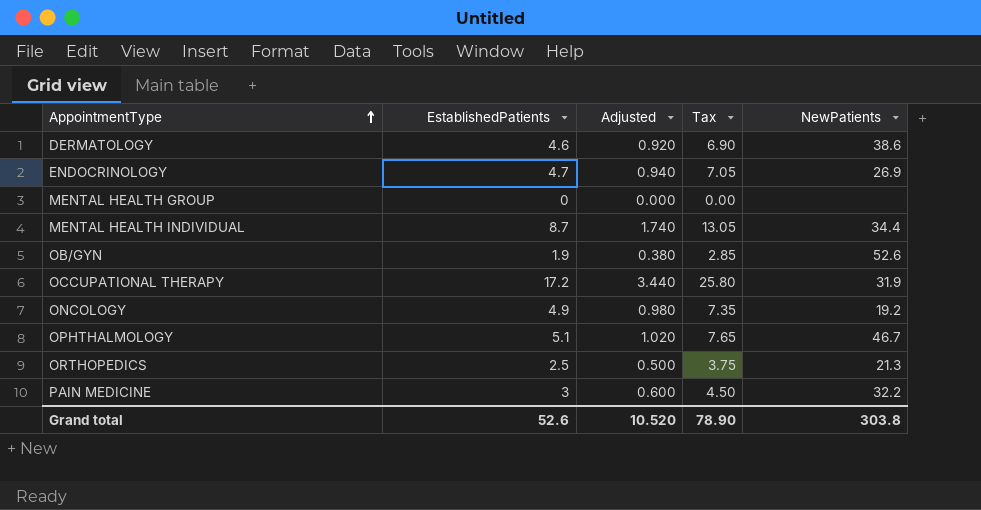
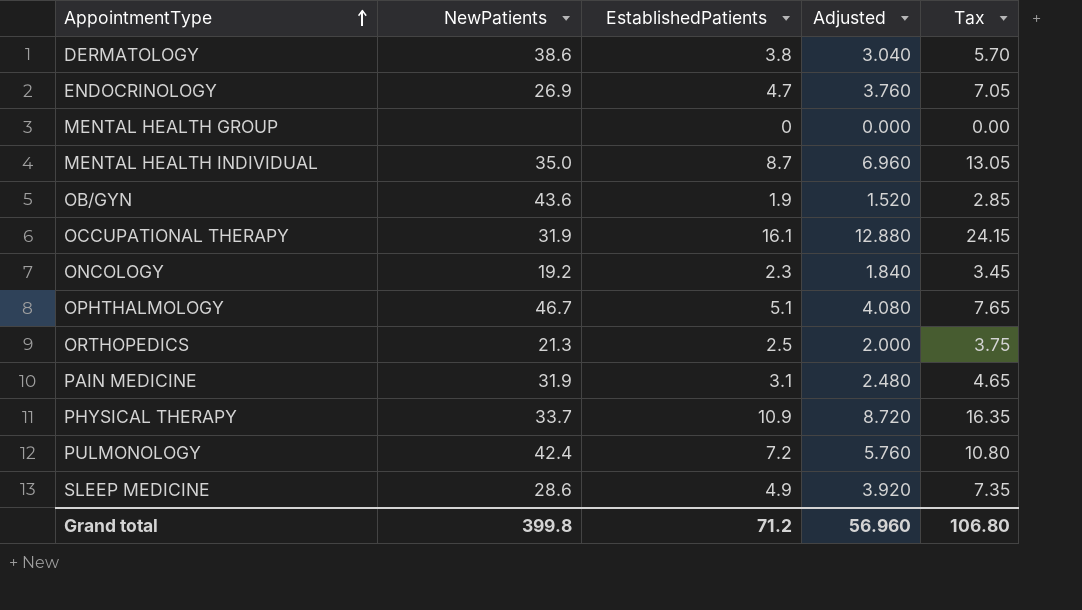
column NewPatients | position: 5 -> 2
column Adjusted | formula: [EstablishedPatients] * 0.2 -> [EstablishedPatients] * 0.8
DERMATOLOGY | EstablishedPatients: 4.6 -> 3.8
DERMATOLOGY | Tax: 6.90 -> 5.70
MENTAL HEALTH INDIVIDUAL | NewPatients: 34.4 -> 35.0
OB/GYN | NewPatients: 52.6 -> 43.6
OCCUPATIONAL THERAPY | EstablishedPatients: 17.2 -> 16.1
OCCUPATIONAL THERAPY | Tax: 25.80 -> 24.15
ONCOLOGY | EstablishedPatients: 4.9 -> 2.3
ONCOLOGY | Tax: 7.35 -> 3.45
PAIN MEDICINE | NewPatients: 32.2 -> 31.9
PAIN MEDICINE | EstablishedPatients: 3 -> 3.1
PAIN MEDICINE | Tax: 4.50 -> 4.65
row PHYSICAL THERAPY: none -> 33.7 | 10.9 | 8.720 | 16.35
row PULMONOLOGY: none -> 42.4 | 7.2 | 5.760 | 10.80
row SLEEP MEDICINE: none -> 28.6 | 4.9 | 3.920 | 7.35
Grand total | NewPatients: 303.8 -> 399.8
Grand total | EstablishedPatients: 52.6 -> 71.2
Grand total | Adjusted: 10.520 -> 56.960
Grand total | Tax: 78.90 -> 106.80

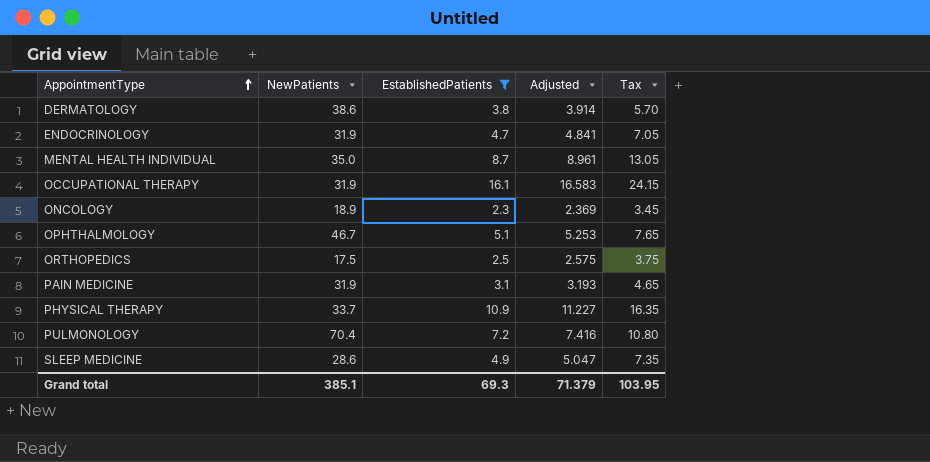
filter: none -> EstablishedPatients >= 2.3
column Adjusted | formula: [EstablishedPatients] * 0.8 -> [EstablishedPatients] * 1.03
ENDOCRINOLOGY | NewPatients: 26.9 -> 31.9
ONCOLOGY | NewPatients: 19.2 -> 18.9
ORTHOPEDICS | NewPatients: 21.3 -> 17.5
PULMONOLOGY | NewPatients: 42.4 -> 70.4
Grand total | NewPatients: 399.8 -> 385.1
Grand total | EstablishedPatients: 71.2 -> 69.3
Grand total | Adjusted: 56.960 -> 71.379
Grand total | Tax: 106.80 -> 103.95

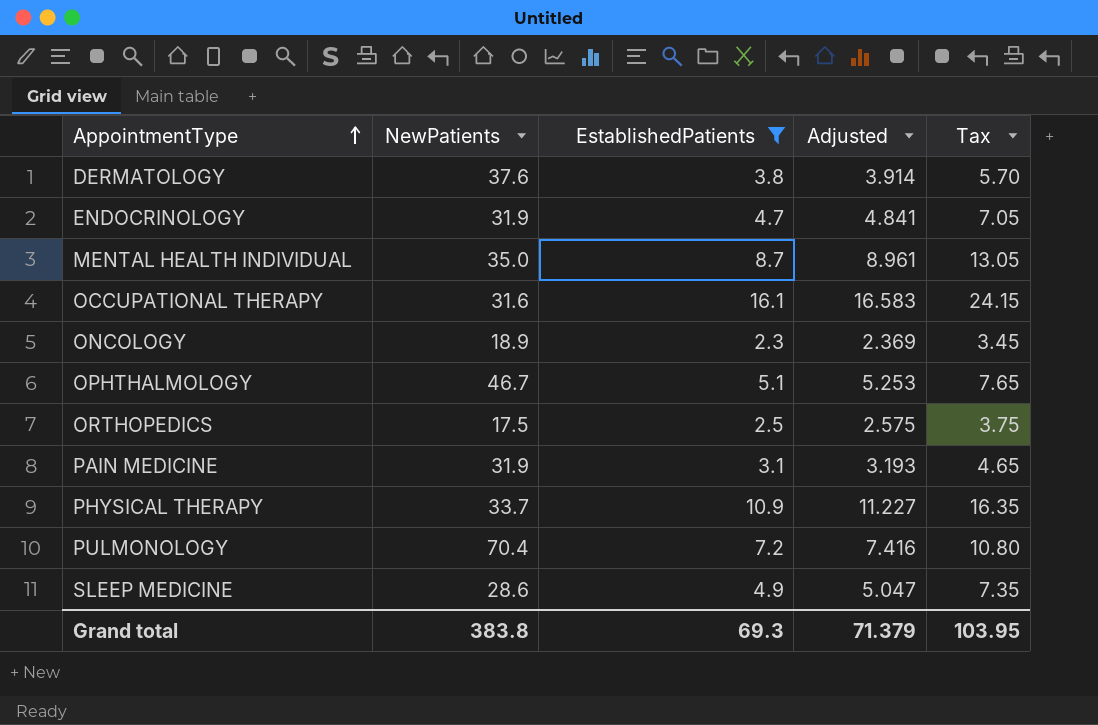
DERMATOLOGY | NewPatients: 38.6 -> 37.6
OCCUPATIONAL THERAPY | NewPatients: 31.9 -> 31.6
Grand total | NewPatients: 385.1 -> 383.8

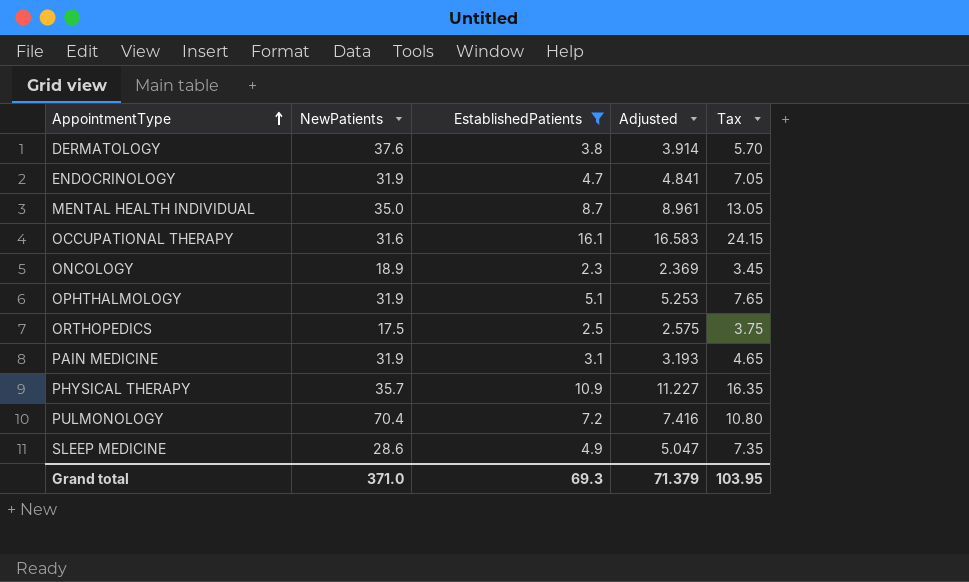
OPHTHALMOLOGY | NewPatients: 46.7 -> 31.9
PHYSICAL THERAPY | NewPatients: 33.7 -> 35.7
Grand total | NewPatients: 383.8 -> 371.0

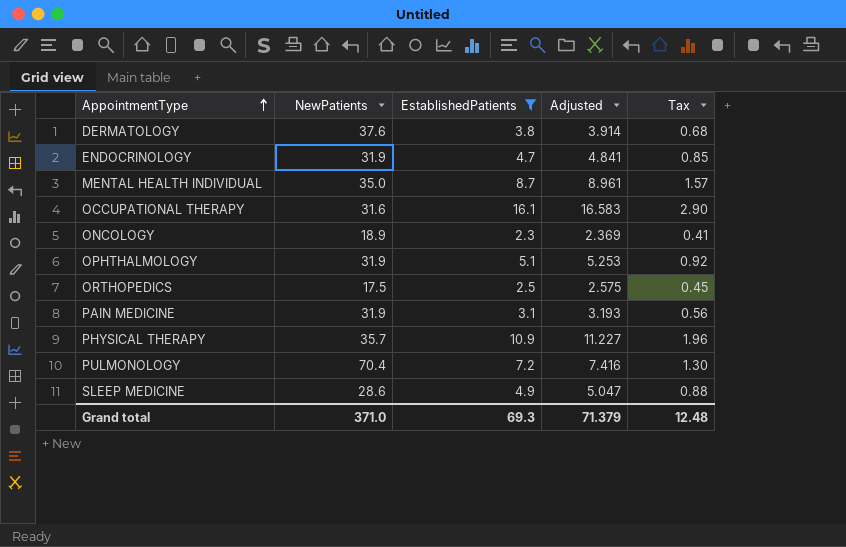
column Tax | formula: [EstablishedPatients] * 1.5 -> [EstablishedPatients] * 0.18
Grand total | Tax: 103.95 -> 12.48

